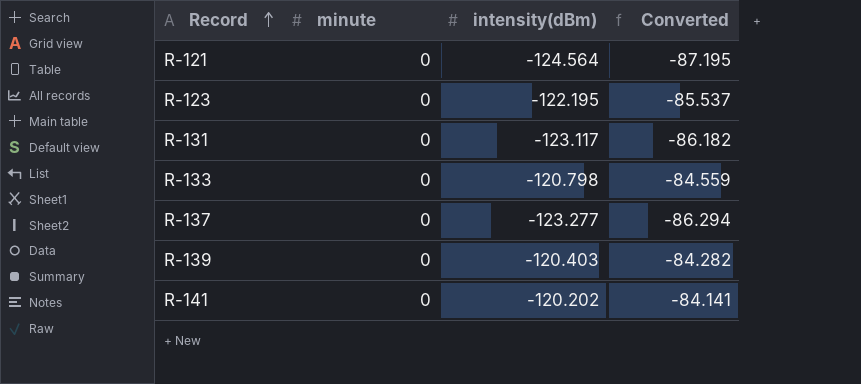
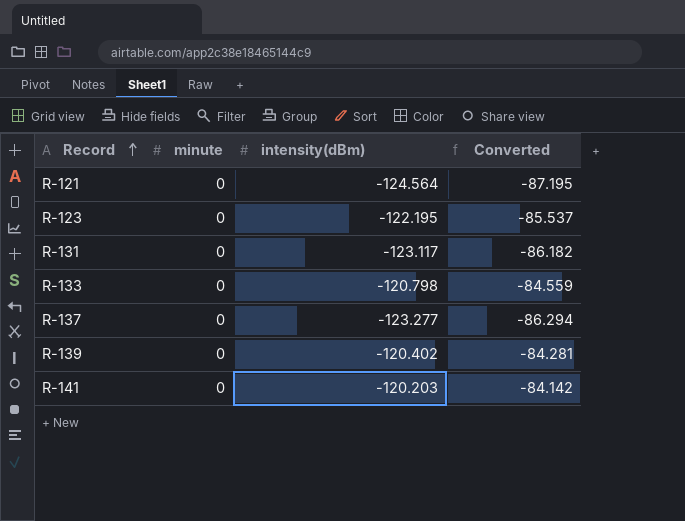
R-139 | intensity(dBm): -120.403 -> -120.402
R-139 | Converted: -84.282 -> -84.281
R-141 | intensity(dBm): -120.202 -> -120.203
R-141 | Converted: -84.141 -> -84.142

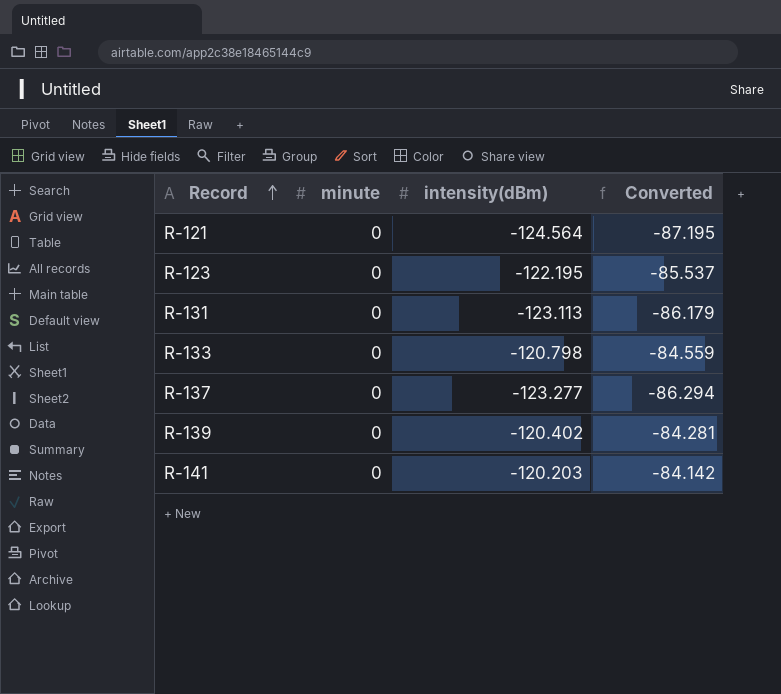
R-131 | intensity(dBm): -123.117 -> -123.113
R-131 | Converted: -86.182 -> -86.179

